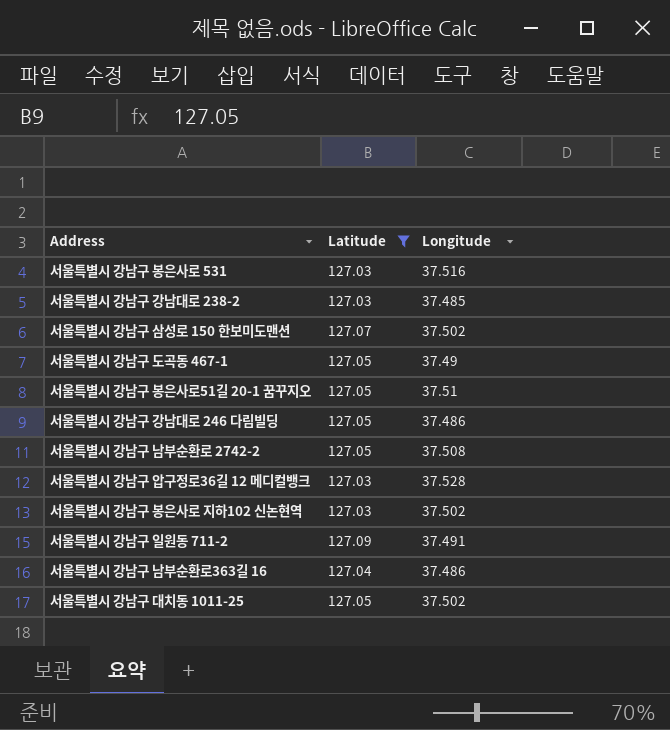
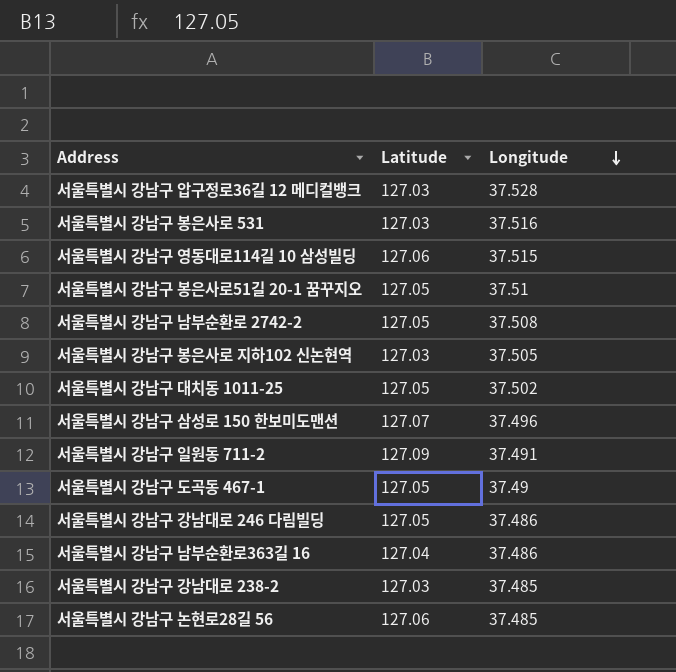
filter: Latitude != 127.06 -> none
row order: none -> Longitude descending
서울특별시 강남구 봉은사로 지하102 신논현역 | Longitude: 37.502 -> 37.505
서울특별시 강남구 삼성로 150 한보미도맨션 | Longitude: 37.502 -> 37.496

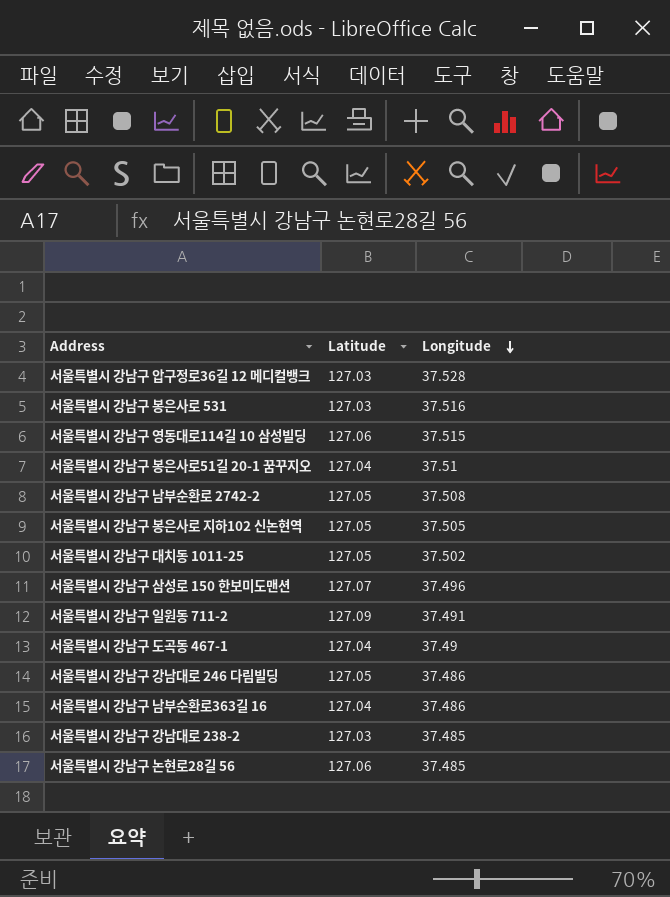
서울특별시 강남구 봉은사로51길 20-1 꿈꾸지오 | Latitude: 127.05 -> 127.04
서울특별시 강남구 봉은사로 지하102 신논현역 | Latitude: 127.03 -> 127.05
서울특별시 강남구 도곡동 467-1 | Latitude: 127.05 -> 127.04

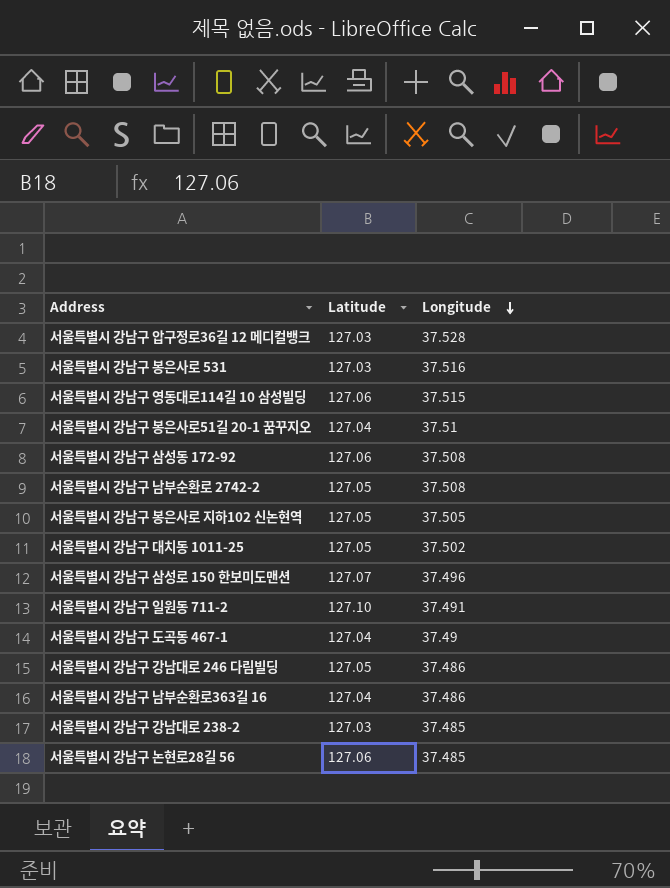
row 서울특별시 강남구 삼성동 172-92: none -> 127.06 | 37.508
서울특별시 강남구 일원동 711-2 | Latitude: 127.09 -> 127.10

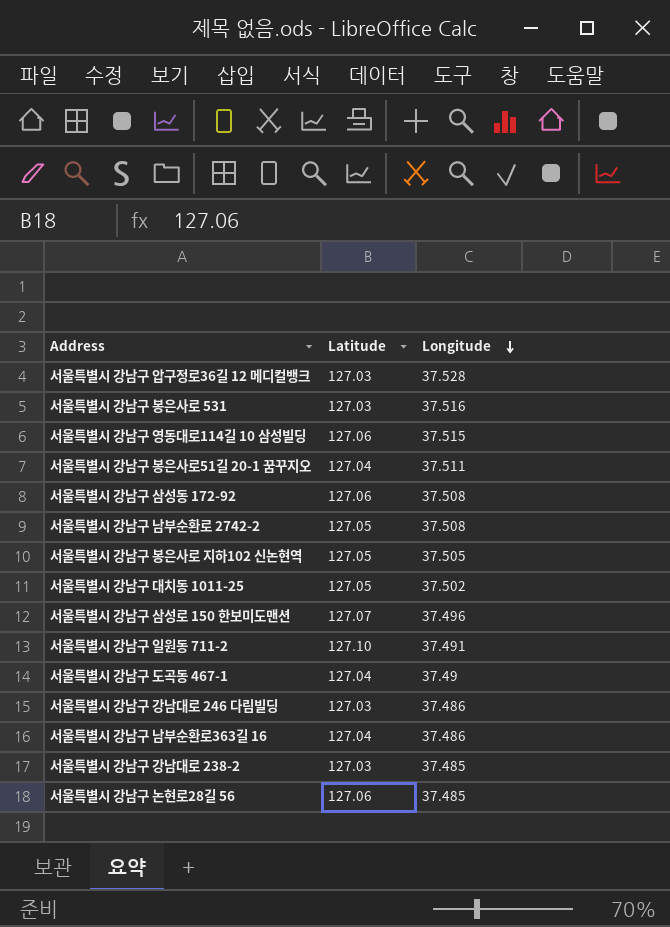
서울특별시 강남구 봉은사로51길 20-1 꿈꾸지오 | Longitude: 37.51 -> 37.511
서울특별시 강남구 강남대로 246 다림빌딩 | Latitude: 127.05 -> 127.03

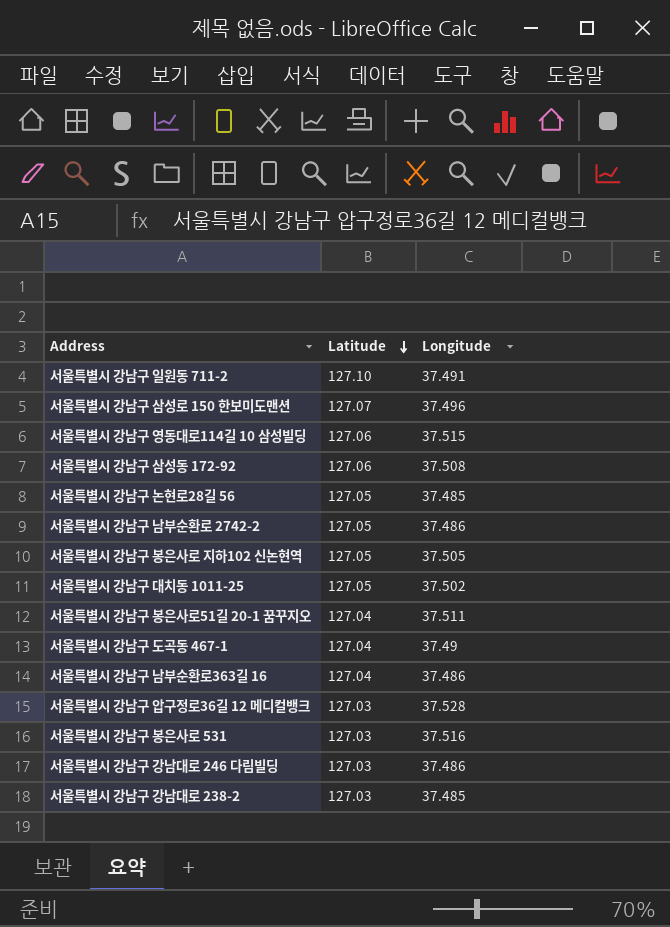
row order: Longitude descending -> Latitude descending
서울특별시 강남구 논현로28길 56 | Latitude: 127.06 -> 127.05
서울특별시 강남구 남부순환로 2742-2 | Longitude: 37.508 -> 37.486

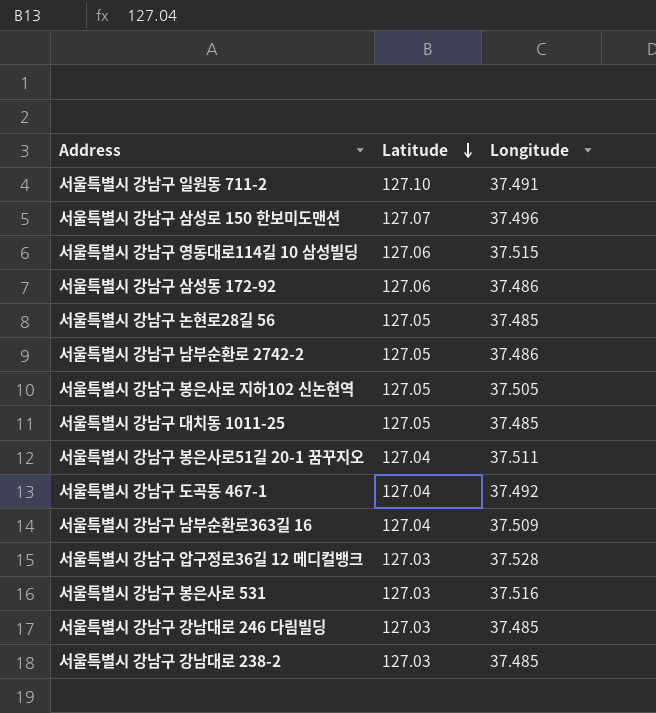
서울특별시 강남구 삼성동 172-92 | Longitude: 37.508 -> 37.486
서울특별시 강남구 대치동 1011-25 | Longitude: 37.502 -> 37.485
서울특별시 강남구 도곡동 467-1 | Longitude: 37.49 -> 37.492
서울특별시 강남구 남부순환로363길 16 | Longitude: 37.486 -> 37.509
서울특별시 강남구 강남대로 246 다림빌딩 | Longitude: 37.486 -> 37.485

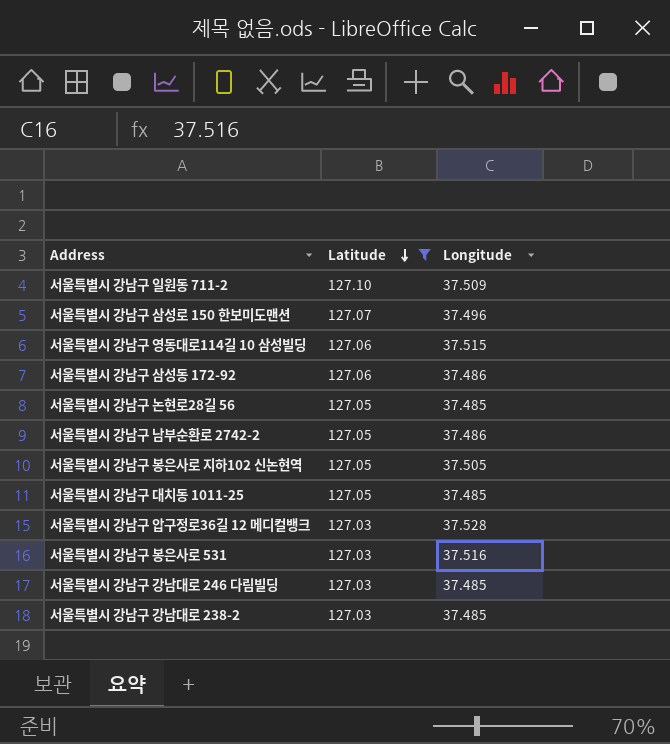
filter: none -> Latitude != 127.04
서울특별시 강남구 일원동 711-2 | Longitude: 37.491 -> 37.509

